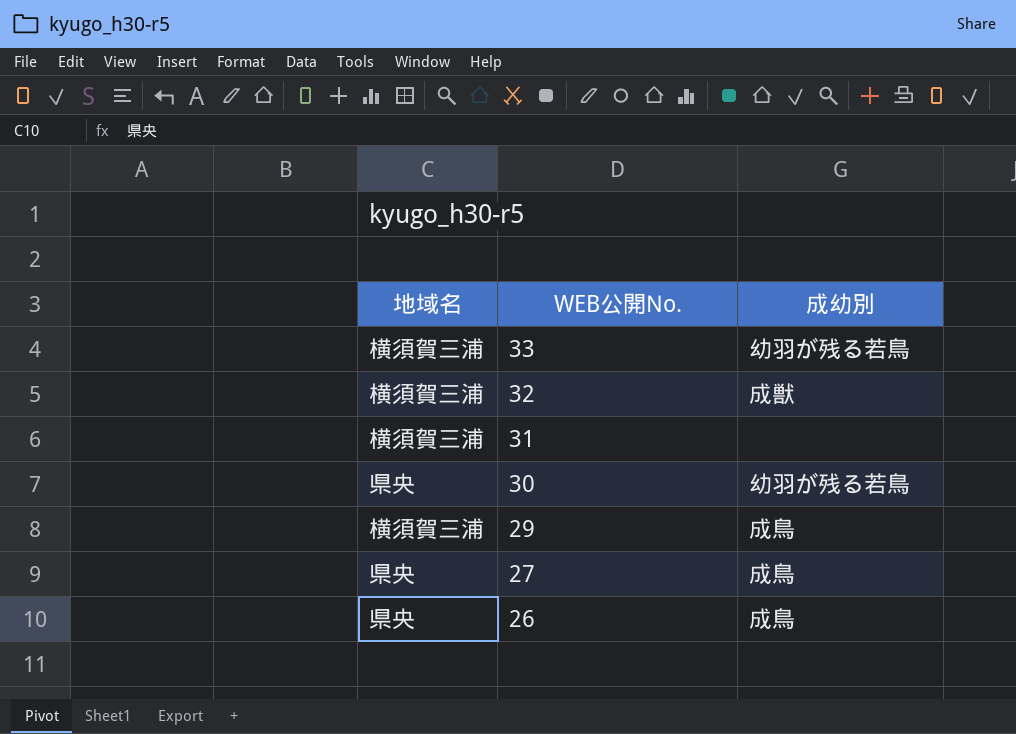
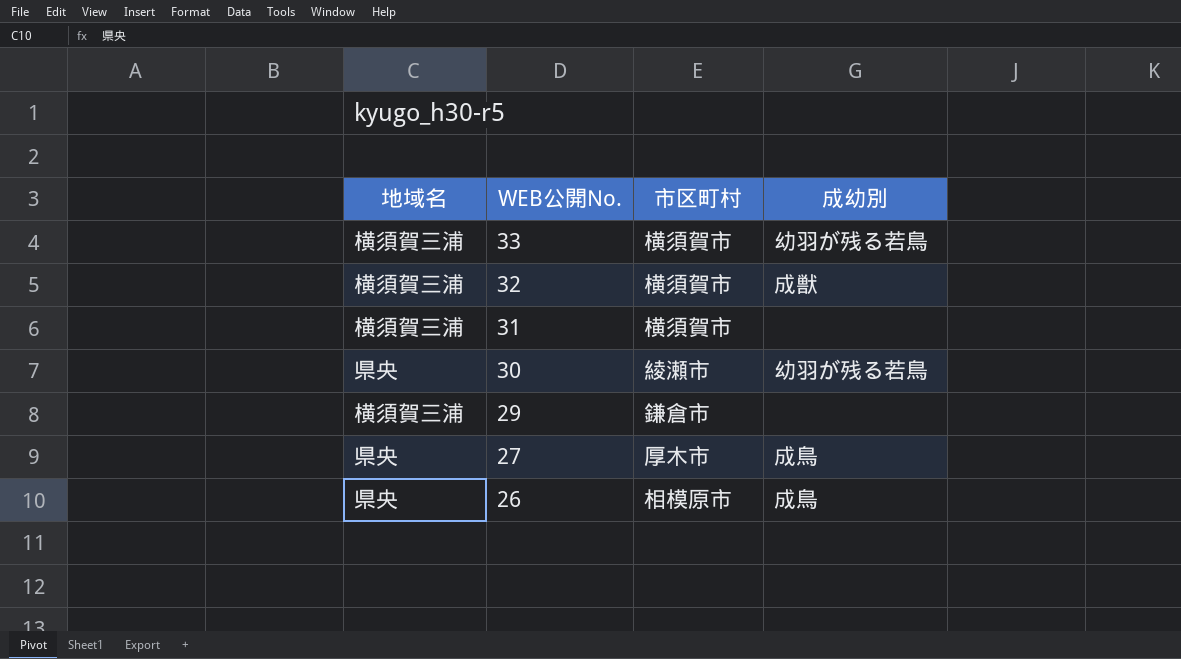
column 市区町村 | position: none -> 3
29 | 成幼別: 成鳥 -> none

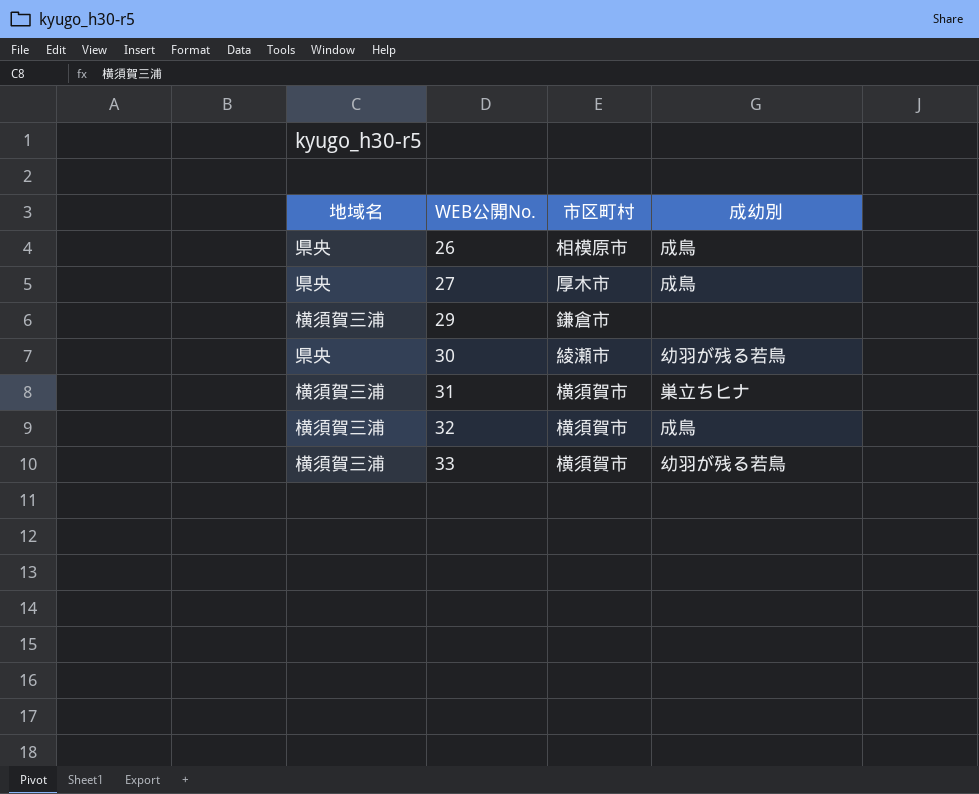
row order: WEB公開No. descending -> WEB公開No. ascending
31 | 成幼別: none -> 巣立ちヒナ
32 | 成幼別: 成獣 -> 成鳥

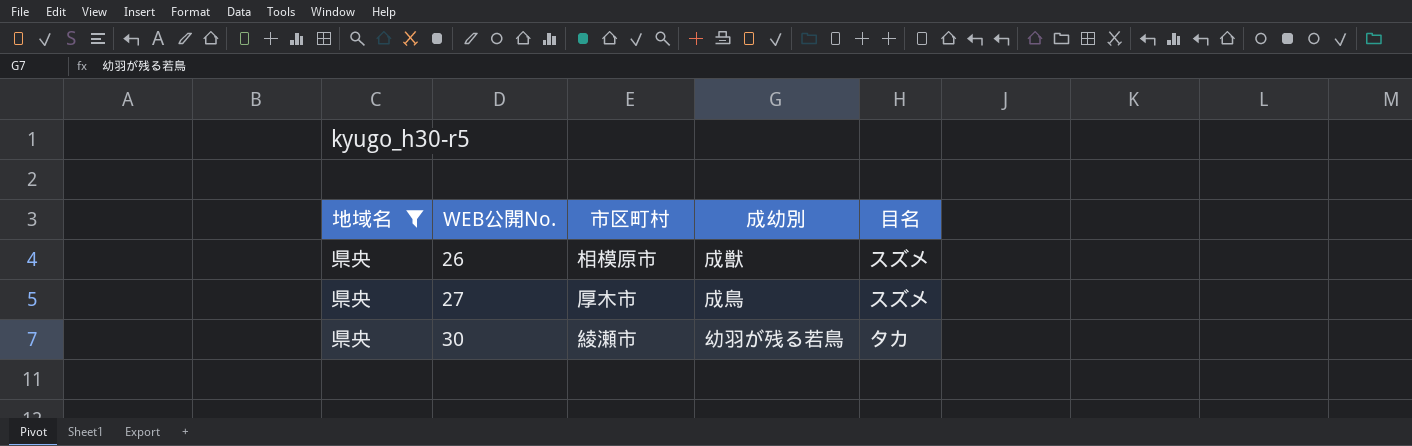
filter: none -> 地域名 = 県央
column 目名 | position: none -> 5
26 | 成幼別: 成鳥 -> 成獣

